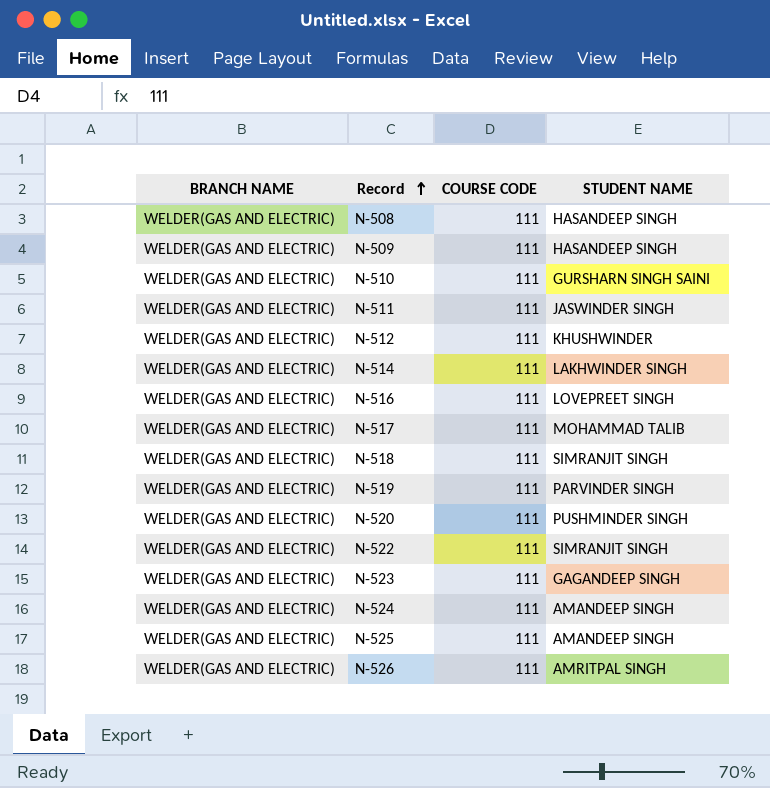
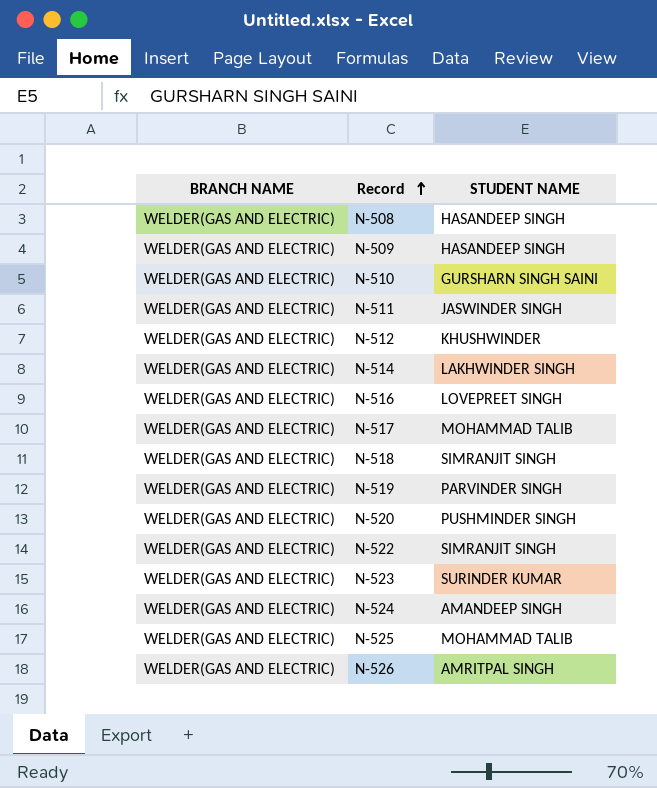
column COURSE CODE | position: 3 -> none
N-523 | STUDENT NAME: GAGANDEEP SINGH -> SURINDER KUMAR
N-525 | STUDENT NAME: AMANDEEP SINGH -> MOHAMMAD TALIB

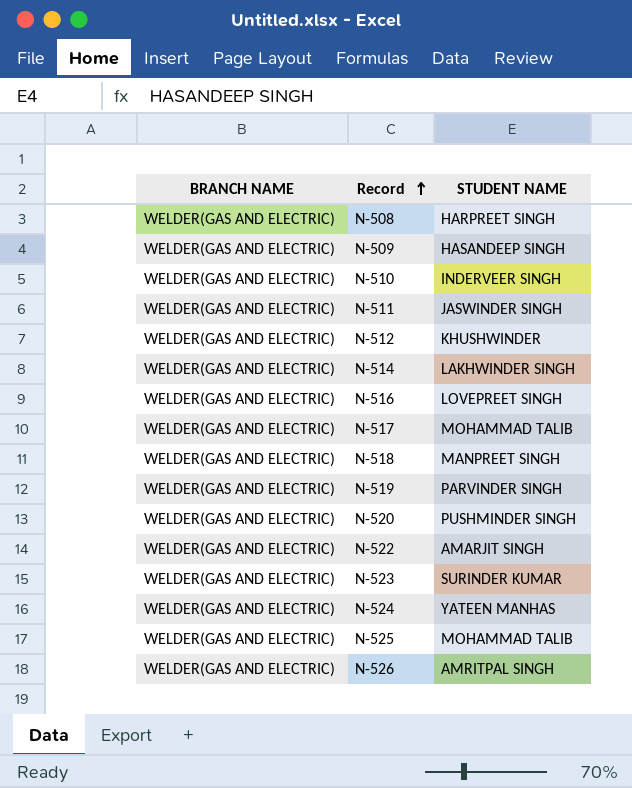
N-508 | STUDENT NAME: HASANDEEP SINGH -> HARPREET SINGH
N-510 | STUDENT NAME: GURSHARN SINGH SAINI -> INDERVEER SINGH
N-518 | STUDENT NAME: SIMRANJIT SINGH -> MANPREET SINGH
N-522 | STUDENT NAME: SIMRANJIT SINGH -> AMARJIT SINGH
N-524 | STUDENT NAME: AMANDEEP SINGH -> YATEEN MANHAS

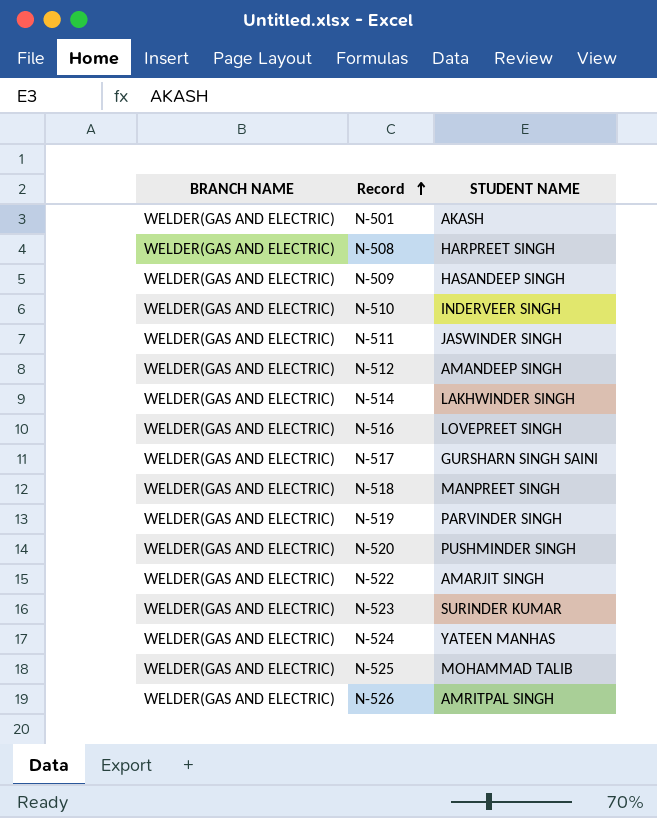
row N-501: none -> WELDER(GAS AND ELECTRIC) | AKASH
N-512 | STUDENT NAME: KHUSHWINDER -> AMANDEEP SINGH
N-517 | STUDENT NAME: MOHAMMAD TALIB -> GURSHARN SINGH SAINI

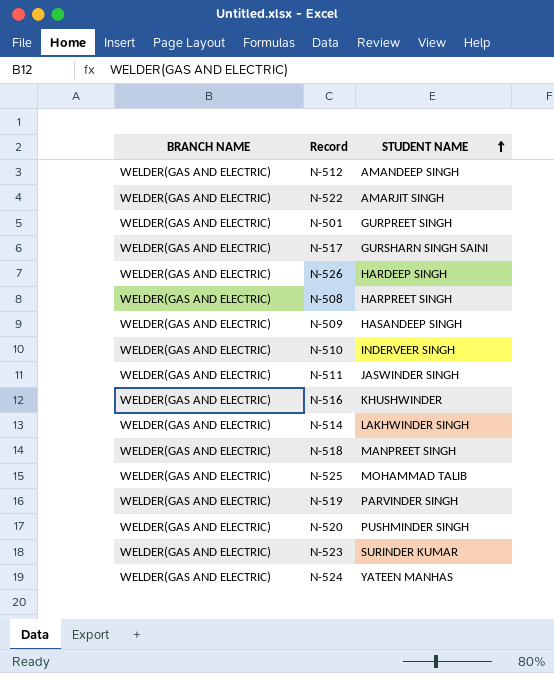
row order: Record ascending -> STUDENT NAME ascending
N-501 | STUDENT NAME: AKASH -> GURPREET SINGH
N-526 | STUDENT NAME: AMRITPAL SINGH -> HARDEEP SINGH
N-516 | STUDENT NAME: LOVEPREET SINGH -> KHUSHWINDER

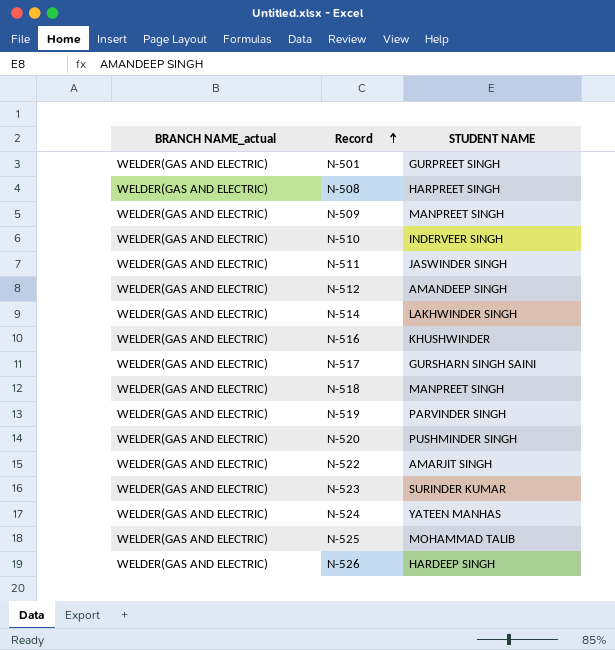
row order: STUDENT NAME ascending -> Record ascending
column name: BRANCH NAME -> BRANCH NAME_actual
N-509 | STUDENT NAME: HASANDEEP SINGH -> MANPREET SINGH

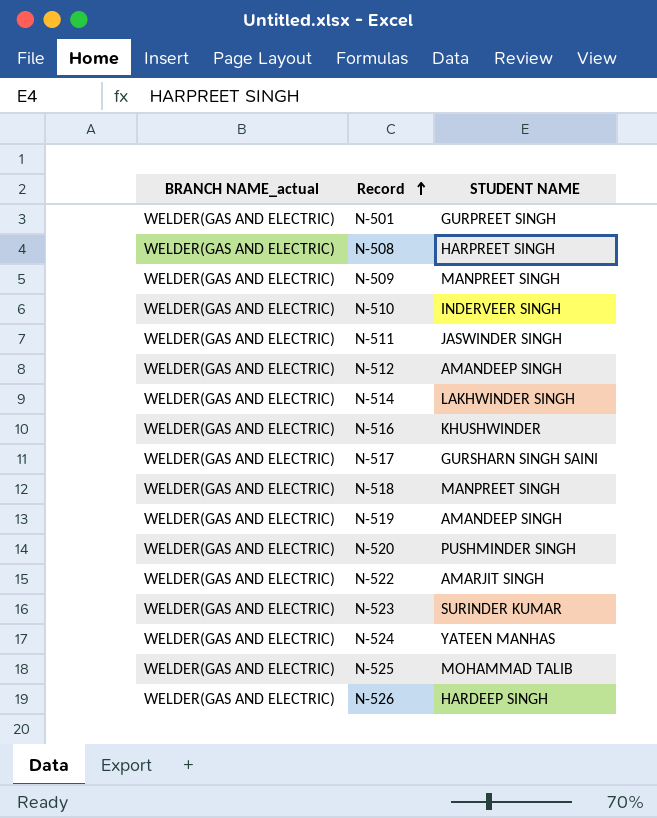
N-519 | STUDENT NAME: PARVINDER SINGH -> AMANDEEP SINGH

